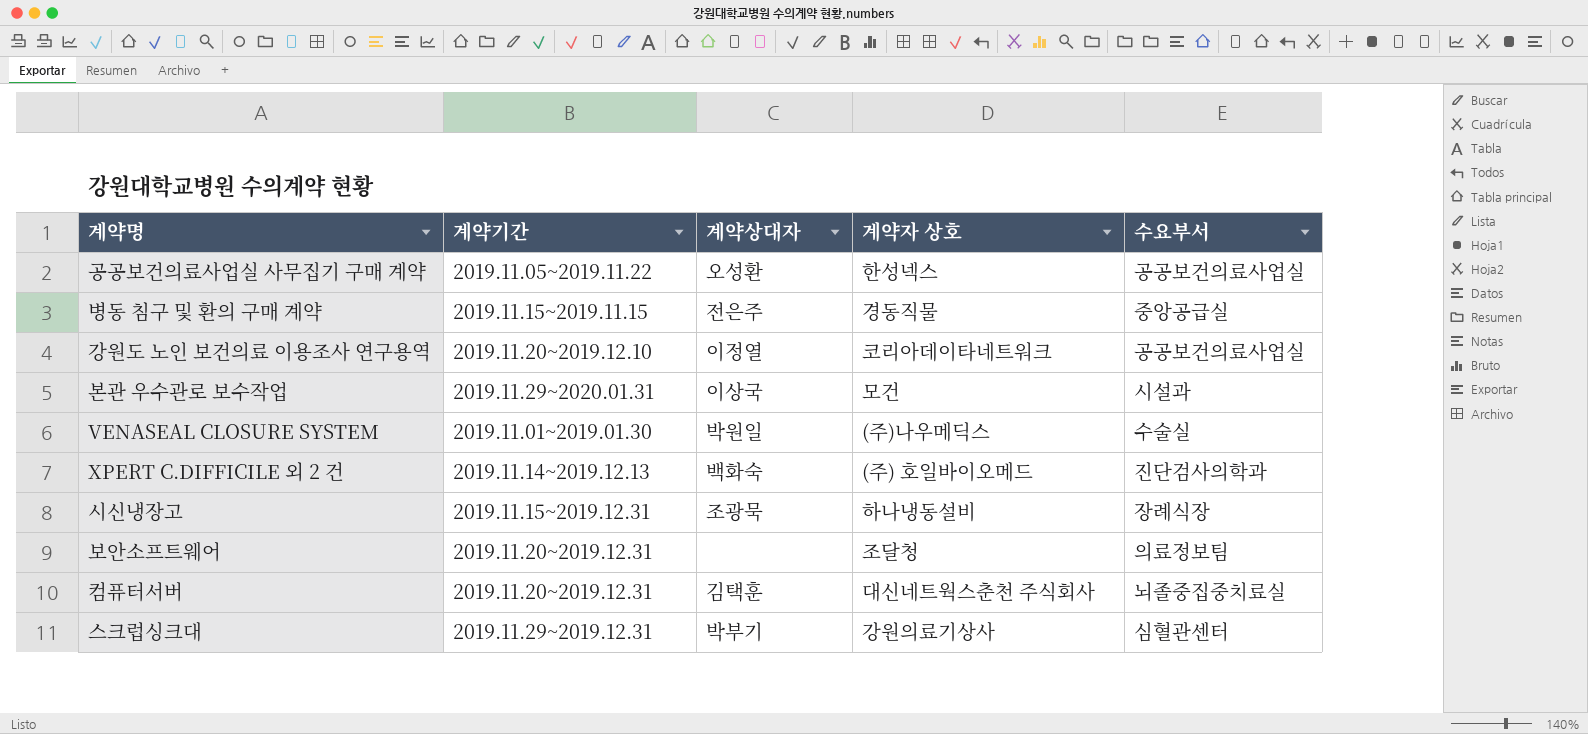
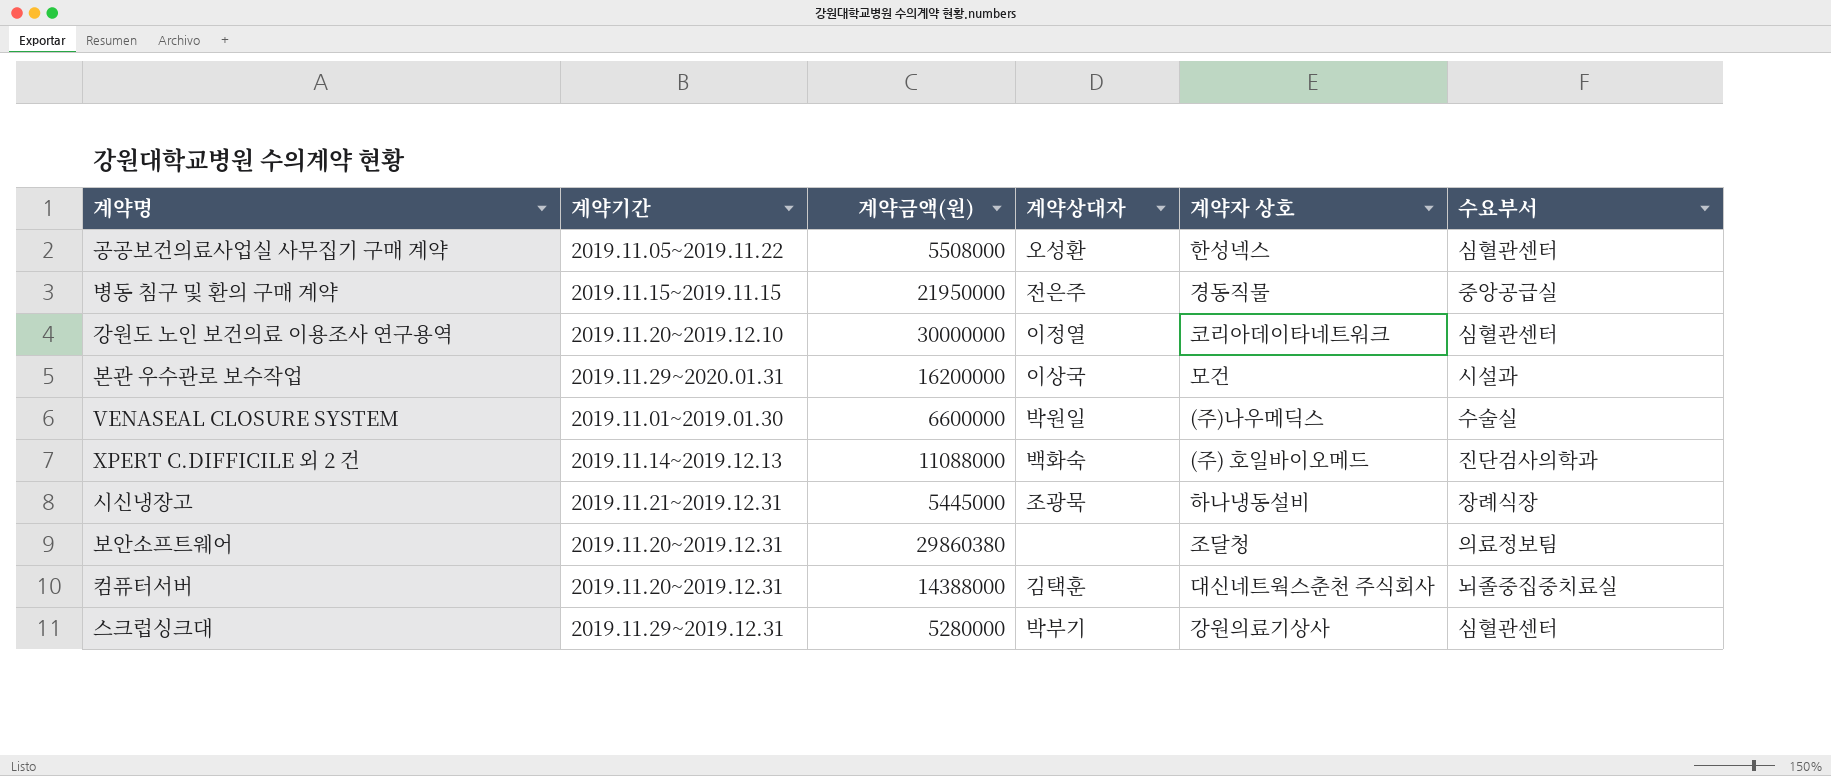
column 계약금액(원) | position: none -> 3
공공보건의료사업실 사무집기 구매 계약 | 수요부서: 공공보건의료사업실 -> 심혈관센터
강원도 노인 보건의료 이용조사 연구용역 | 수요부서: 공공보건의료사업실 -> 심혈관센터
시신냉장고 | 계약기간: 2019.11.15~2019.12.31 -> 2019.11.21~2019.12.31

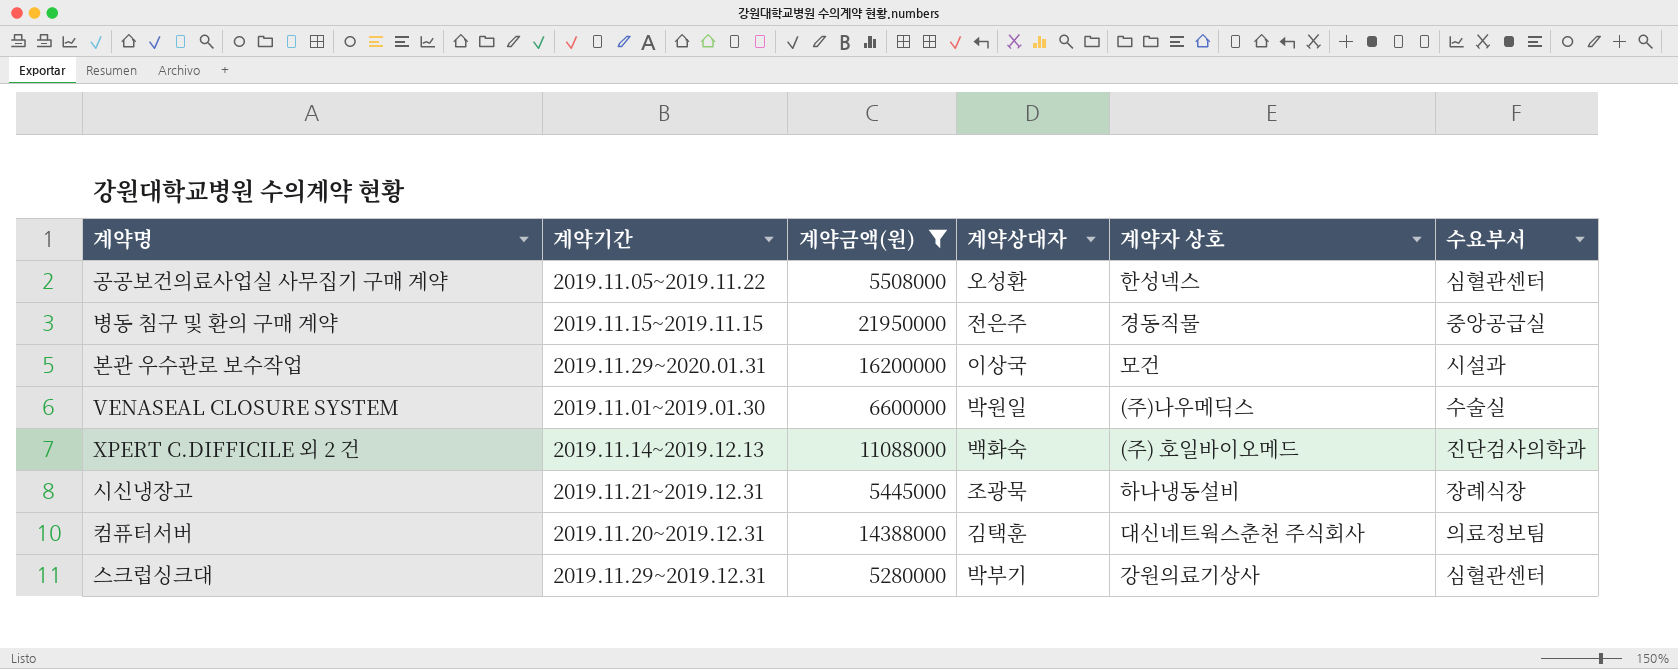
filter: none -> 계약금액(원) <= 21950000
컴퓨터서버 | 수요부서: 뇌졸중집중치료실 -> 의료정보팀

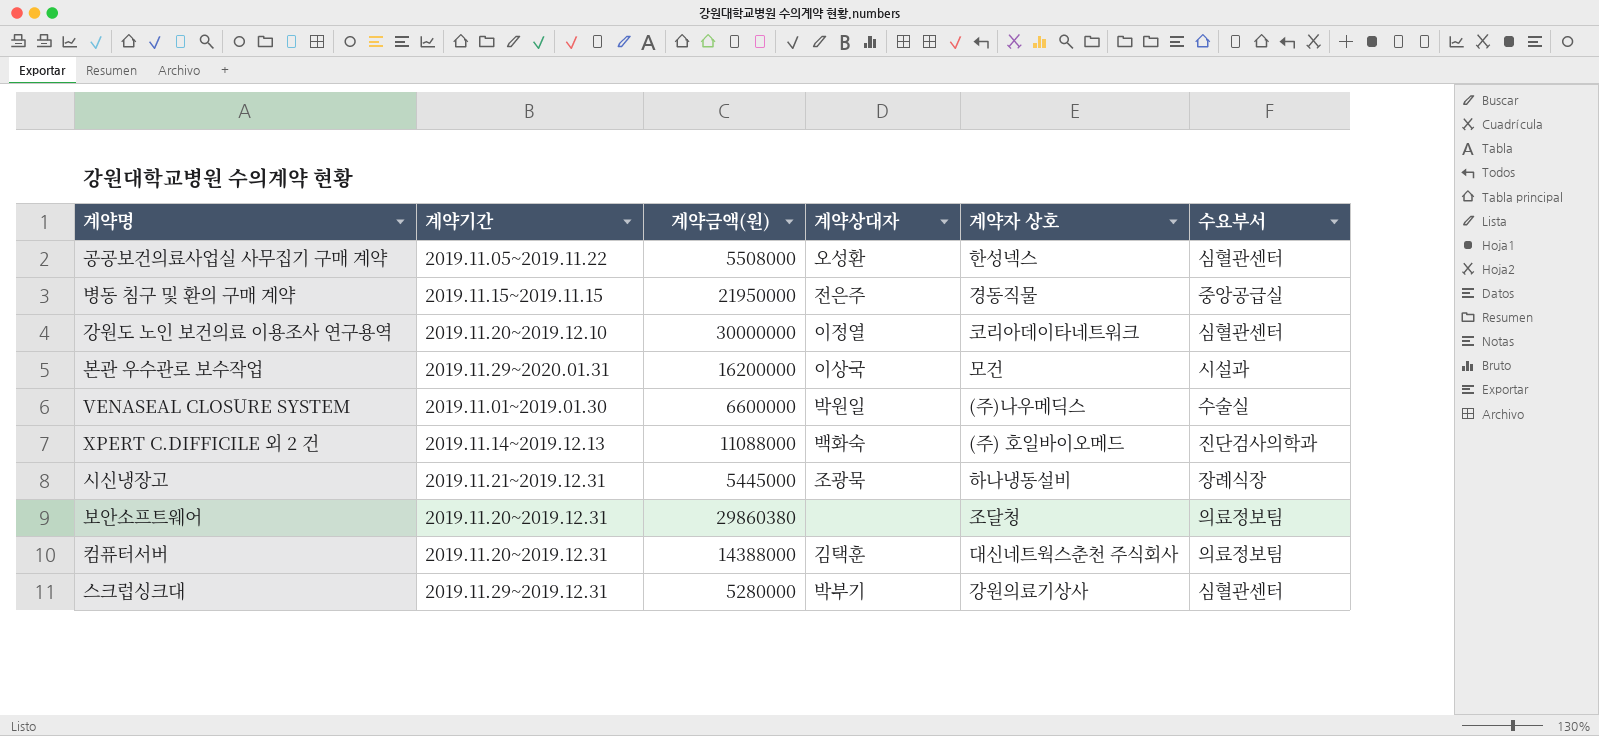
filter: 계약금액(원) <= 21950000 -> none

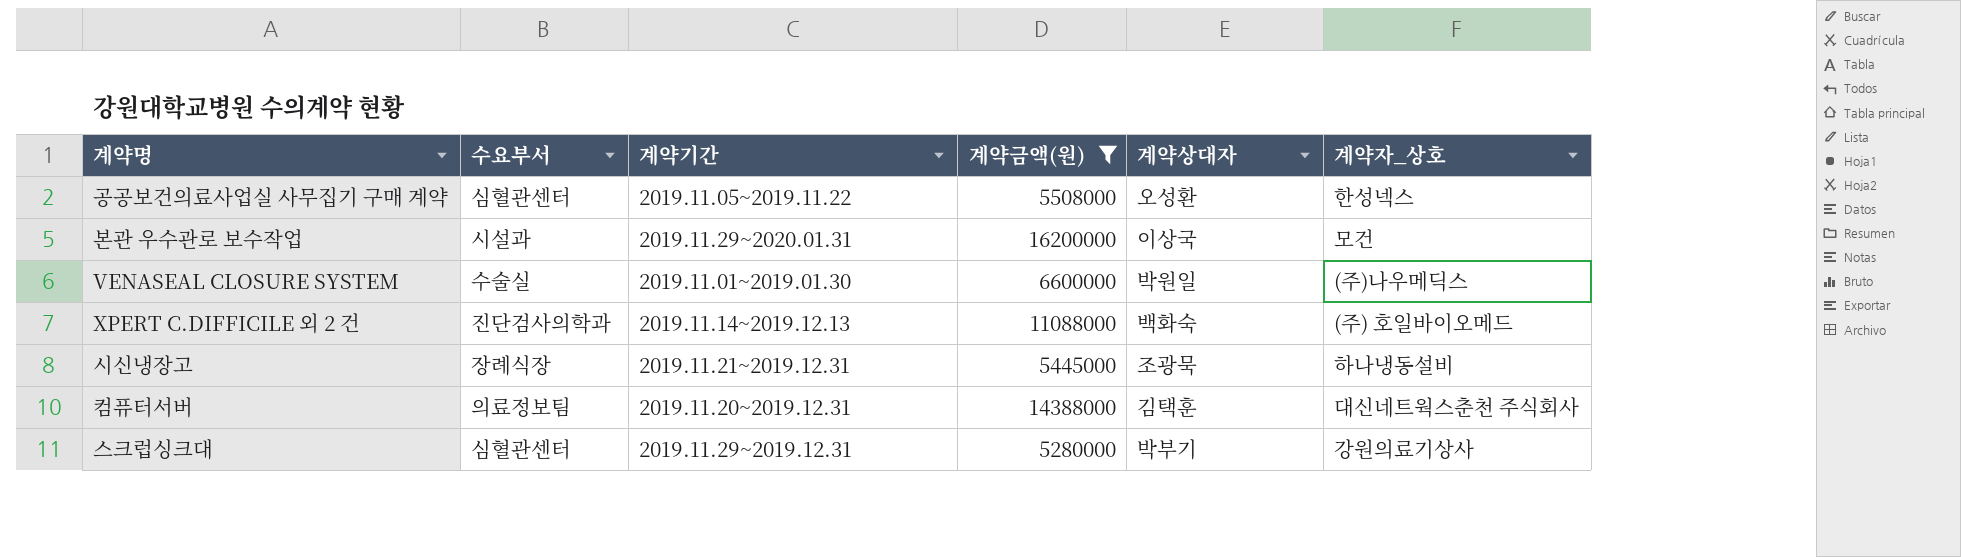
filter: none -> 계약금액(원) <= 16200000
column 수요부서 | position: 6 -> 2
column name: 계약자 상호 -> 계약자_상호

